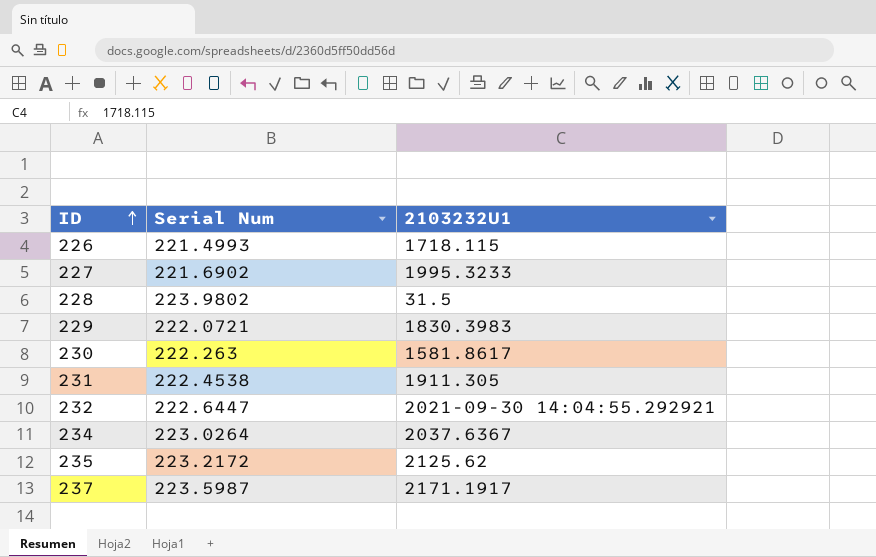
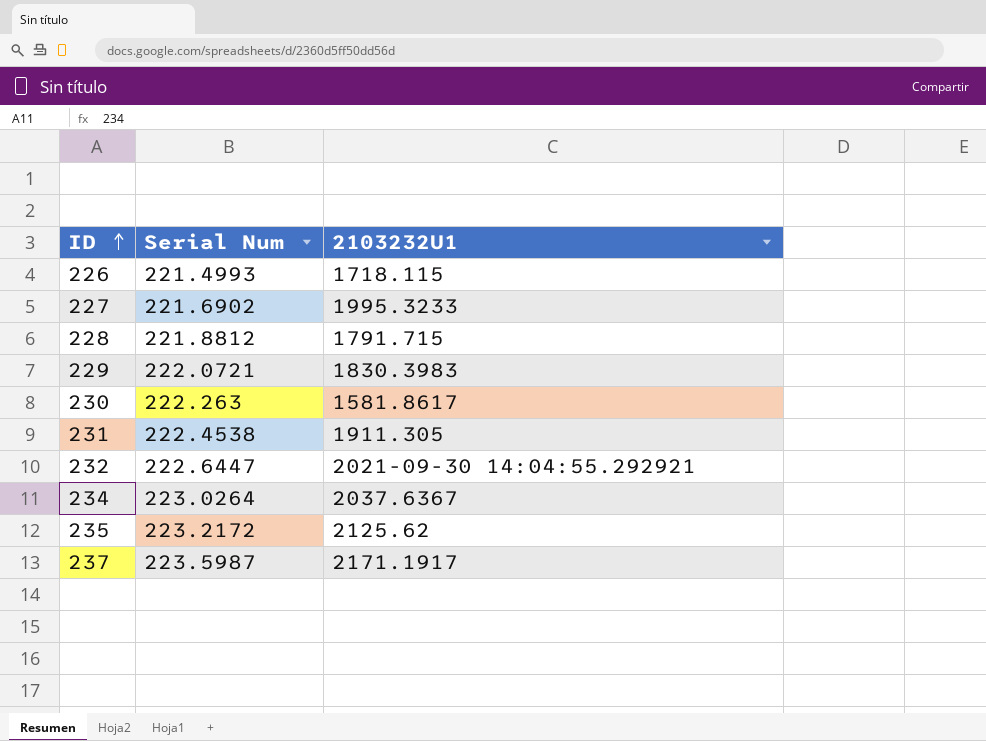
228 | Serial Num: 223.9802 -> 221.8812
228 | 2103232U1: 31.5 -> 1791.715

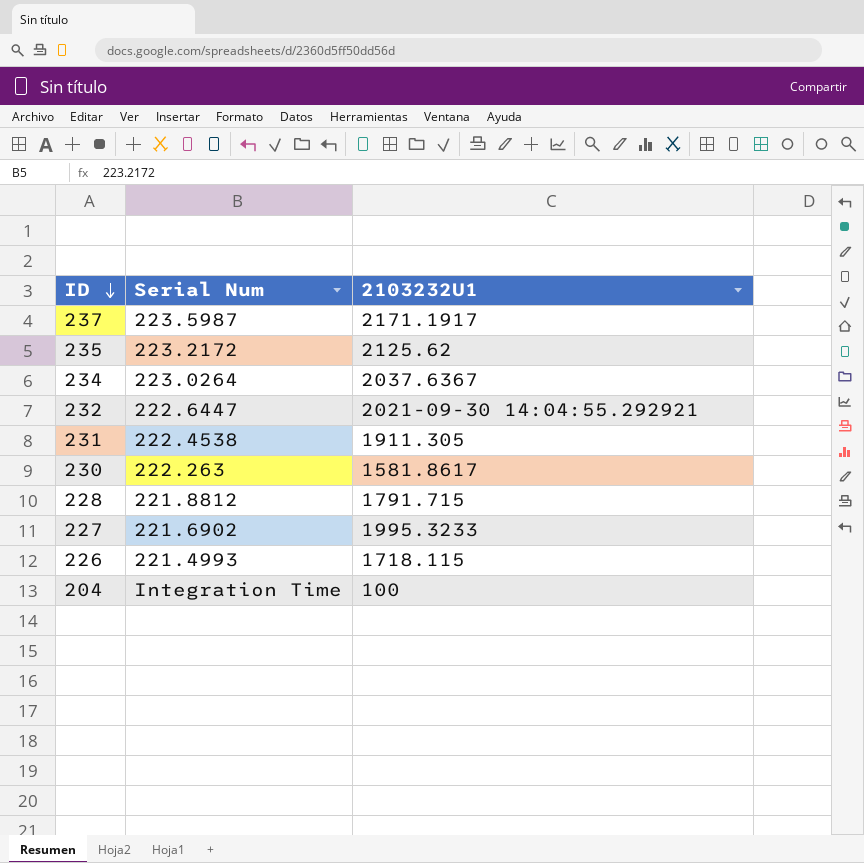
row order: ID ascending -> ID descending
row 229: 222.0721 | 1830.3983 -> none
row 204: none -> Integration Time | 100

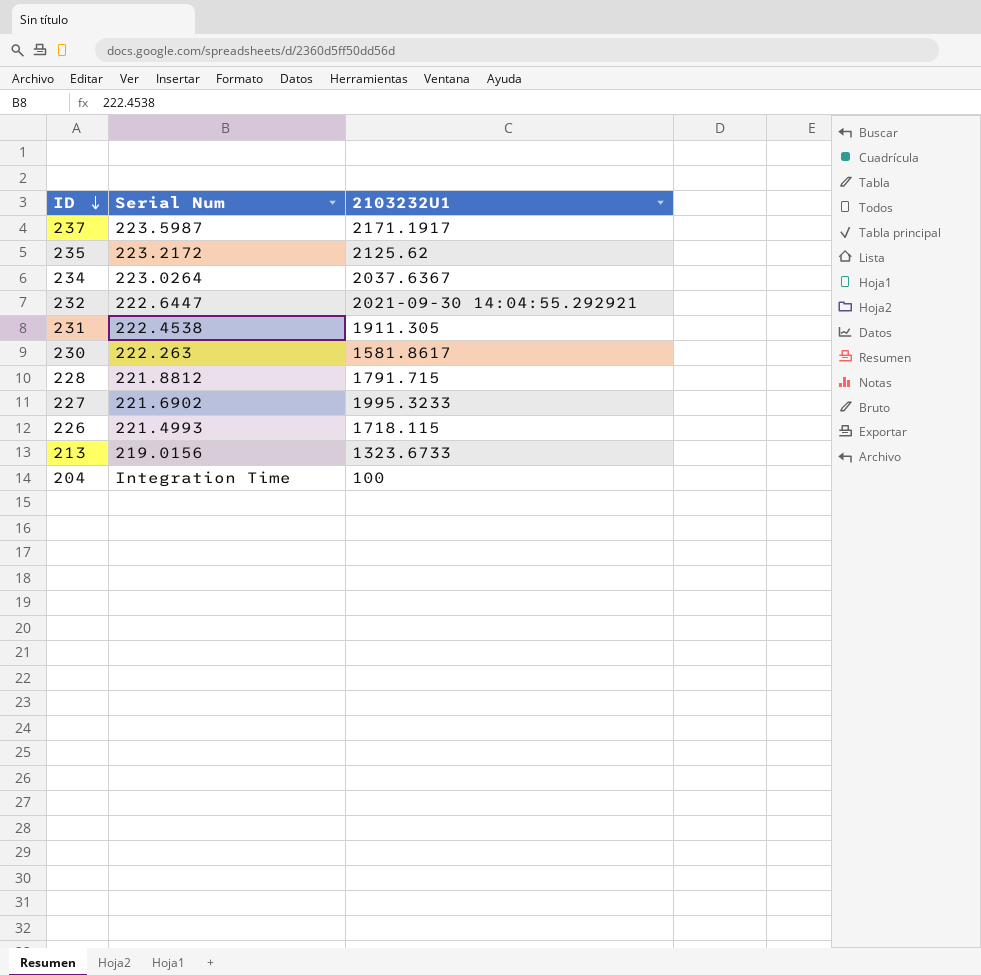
row 213: none -> 219.0156 | 1323.6733

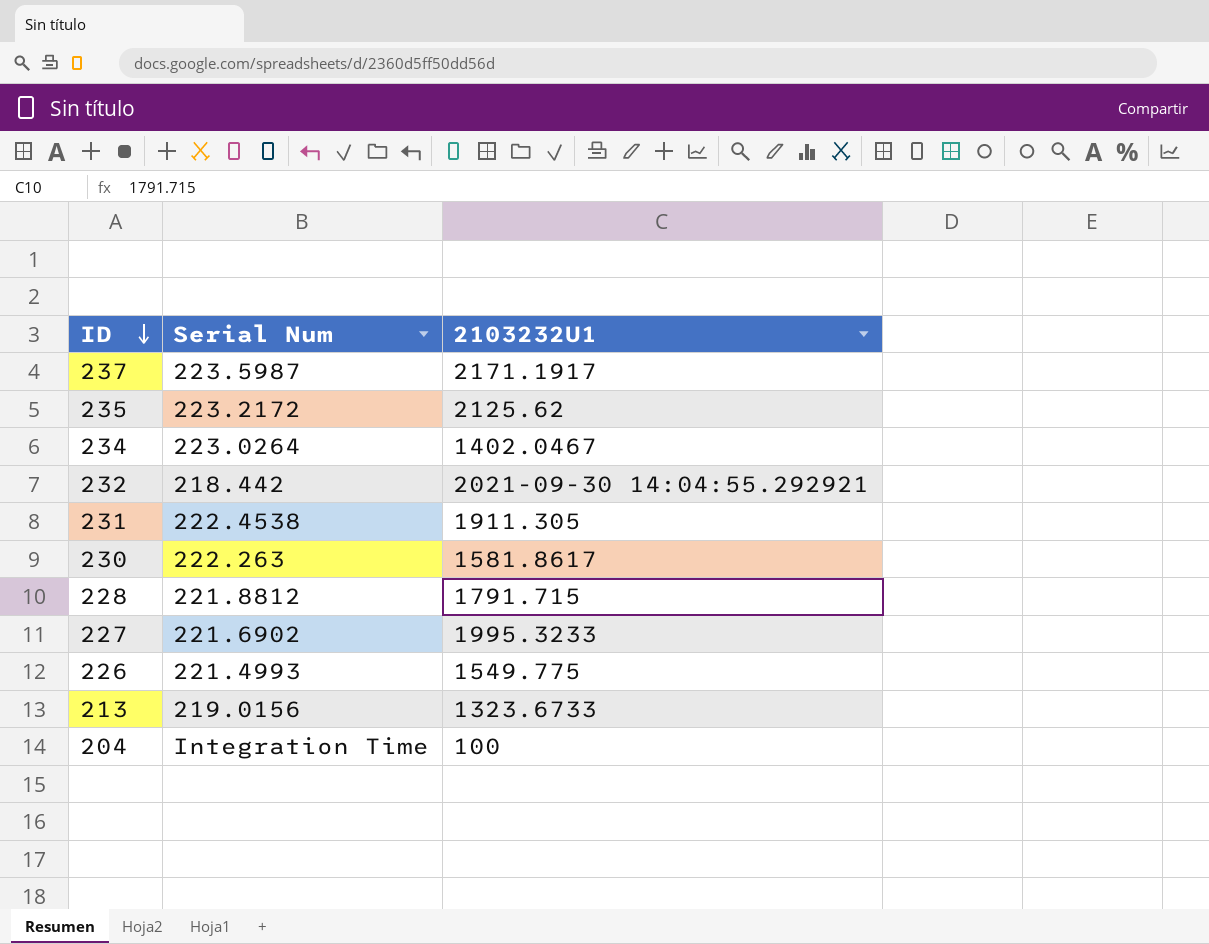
234 | 2103232U1: 2037.6367 -> 1402.0467
232 | Serial Num: 222.6447 -> 218.442
226 | 2103232U1: 1718.115 -> 1549.775

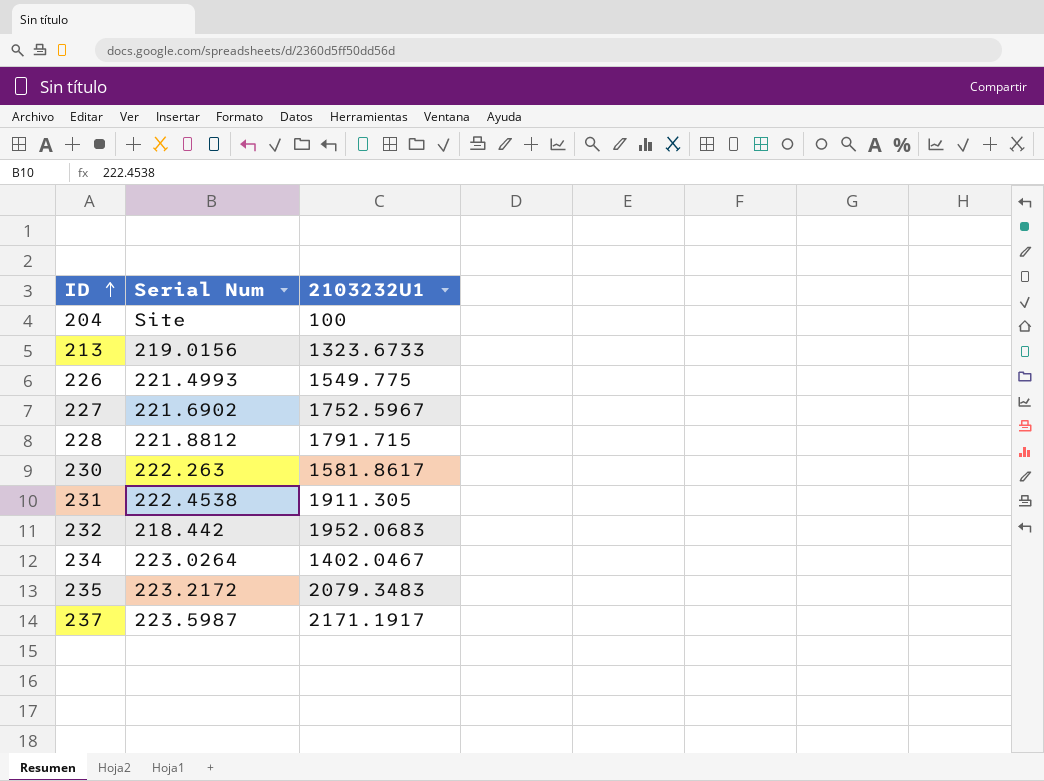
row order: ID descending -> ID ascending
204 | Serial Num: Integration Time -> Site
227 | 2103232U1: 1995.3233 -> 1752.5967
232 | 2103232U1: 2021-09-30 14:04:55.292921 -> 1952.0683
235 | 2103232U1: 2125.62 -> 2079.3483

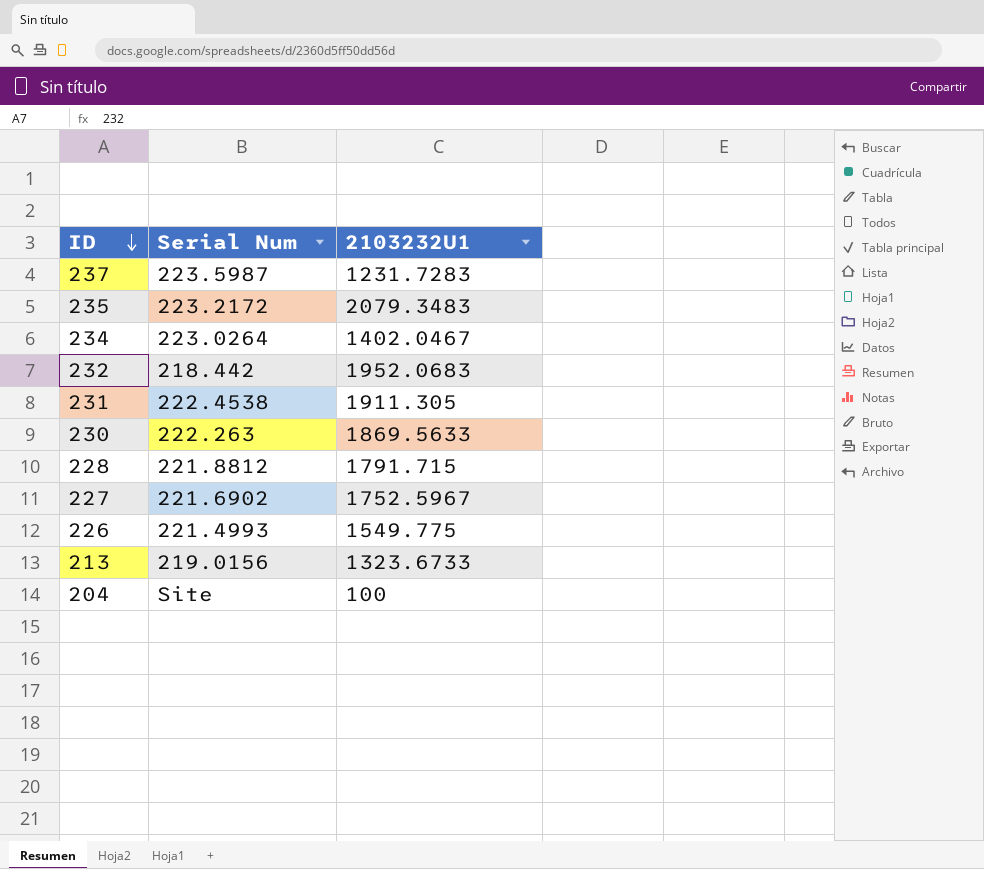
row order: ID ascending -> ID descending
237 | 2103232U1: 2171.1917 -> 1231.7283
230 | 2103232U1: 1581.8617 -> 1869.5633

